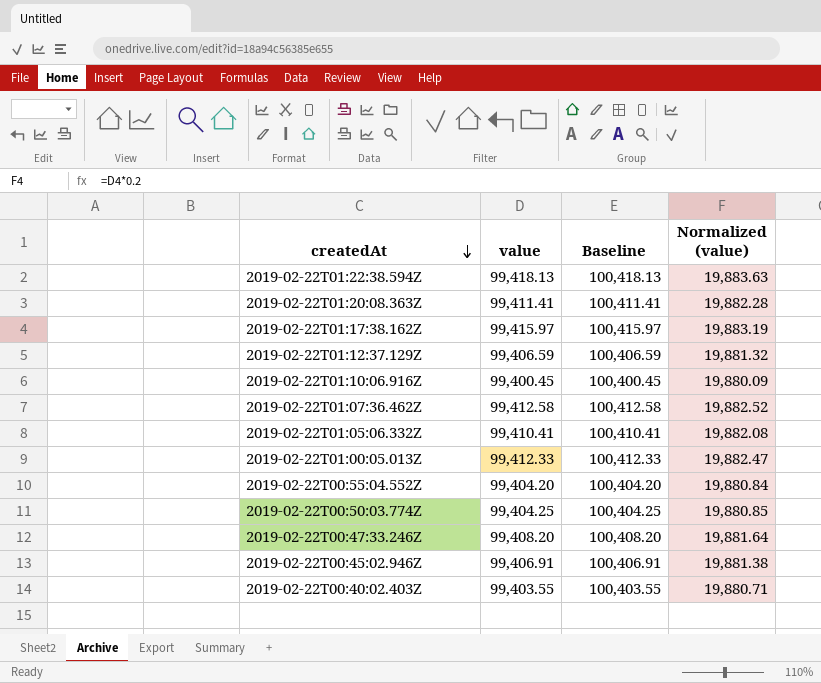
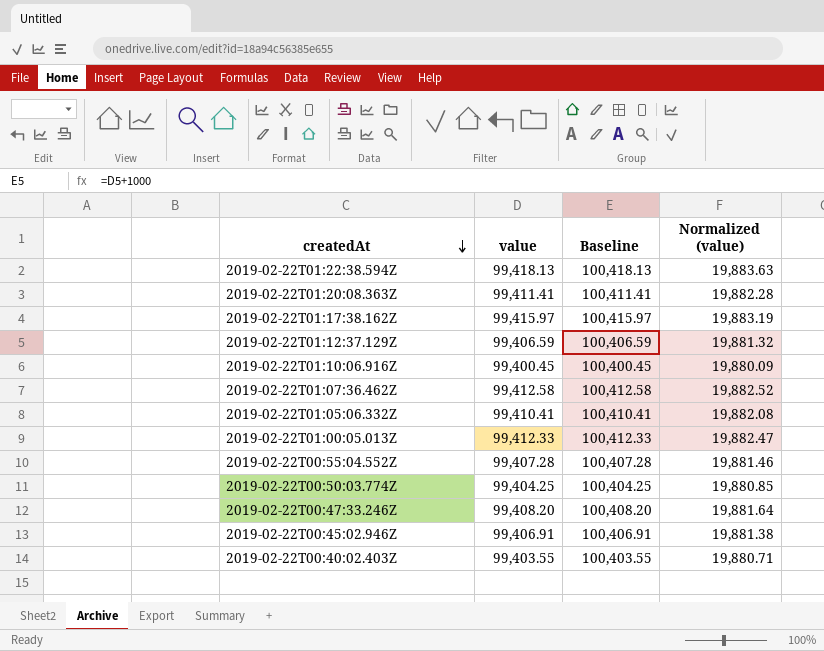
2019-02-22T00:55:04.552Z | value: 99,404.20 -> 99,407.28
2019-02-22T00:55:04.552Z | Baseline: 100,404.20 -> 100,407.28
2019-02-22T00:55:04.552Z | Normalized (value): 19,880.84 -> 19,881.46

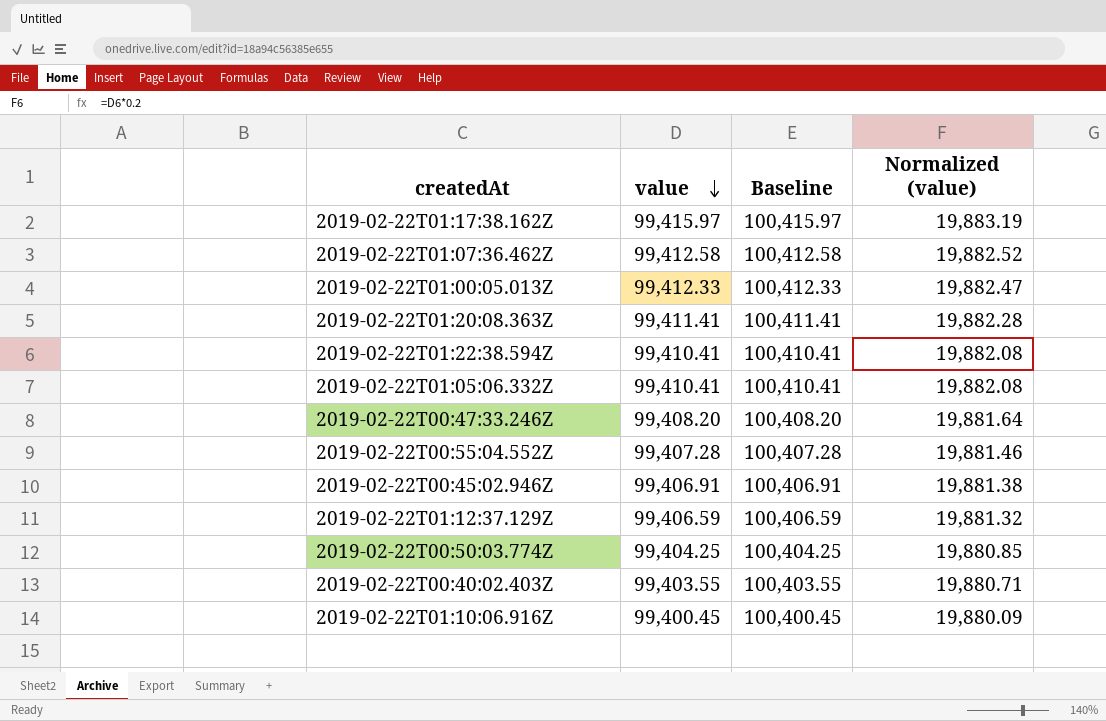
row order: createdAt descending -> value descending
2019-02-22T01:22:38.594Z | value: 99,418.13 -> 99,410.41
2019-02-22T01:22:38.594Z | Baseline: 100,418.13 -> 100,410.41
2019-02-22T01:22:38.594Z | Normalized (value): 19,883.63 -> 19,882.08

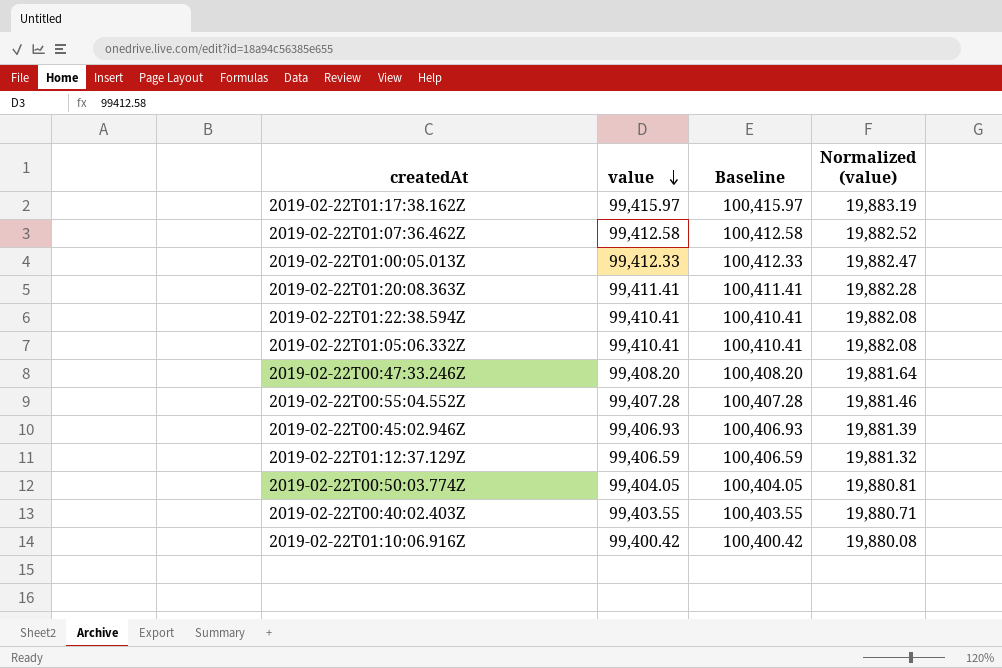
2019-02-22T00:45:02.946Z | value: 99,406.91 -> 99,406.93
2019-02-22T00:45:02.946Z | Baseline: 100,406.91 -> 100,406.93
2019-02-22T00:45:02.946Z | Normalized (value): 19,881.38 -> 19,881.39
2019-02-22T00:50:03.774Z | value: 99,404.25 -> 99,404.05
2019-02-22T00:50:03.774Z | Baseline: 100,404.25 -> 100,404.05
2019-02-22T00:50:03.774Z | Normalized (value): 19,880.85 -> 19,880.81
2019-02-22T01:10:06.916Z | value: 99,400.45 -> 99,400.42
2019-02-22T01:10:06.916Z | Baseline: 100,400.45 -> 100,400.42
2019-02-22T01:10:06.916Z | Normalized (value): 19,880.09 -> 19,880.08

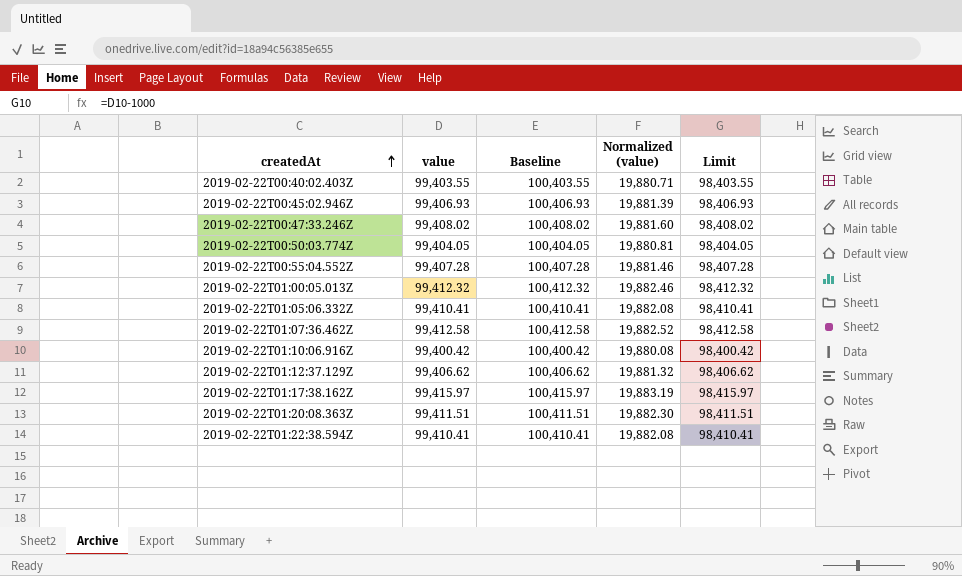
row order: value descending -> createdAt ascending
column Limit | formula: none -> [value] - 1000
2019-02-22T00:47:33.246Z | value: 99,408.20 -> 99,408.02
2019-02-22T00:47:33.246Z | Baseline: 100,408.20 -> 100,408.02
2019-02-22T00:47:33.246Z | Normalized (value): 19,881.64 -> 19,881.60
2019-02-22T01:00:05.013Z | value: 99,412.33 -> 99,412.32
2019-02-22T01:00:05.013Z | Baseline: 100,412.33 -> 100,412.32
2019-02-22T01:00:05.013Z | Normalized (value): 19,882.47 -> 19,882.46
2019-02-22T01:12:37.129Z | value: 99,406.59 -> 99,406.62
2019-02-22T01:12:37.129Z | Baseline: 100,406.59 -> 100,406.62
2019-02-22T01:20:08.363Z | value: 99,411.41 -> 99,411.51
2019-02-22T01:20:08.363Z | Baseline: 100,411.41 -> 100,411.51
2019-02-22T01:20:08.363Z | Normalized (value): 19,882.28 -> 19,882.30

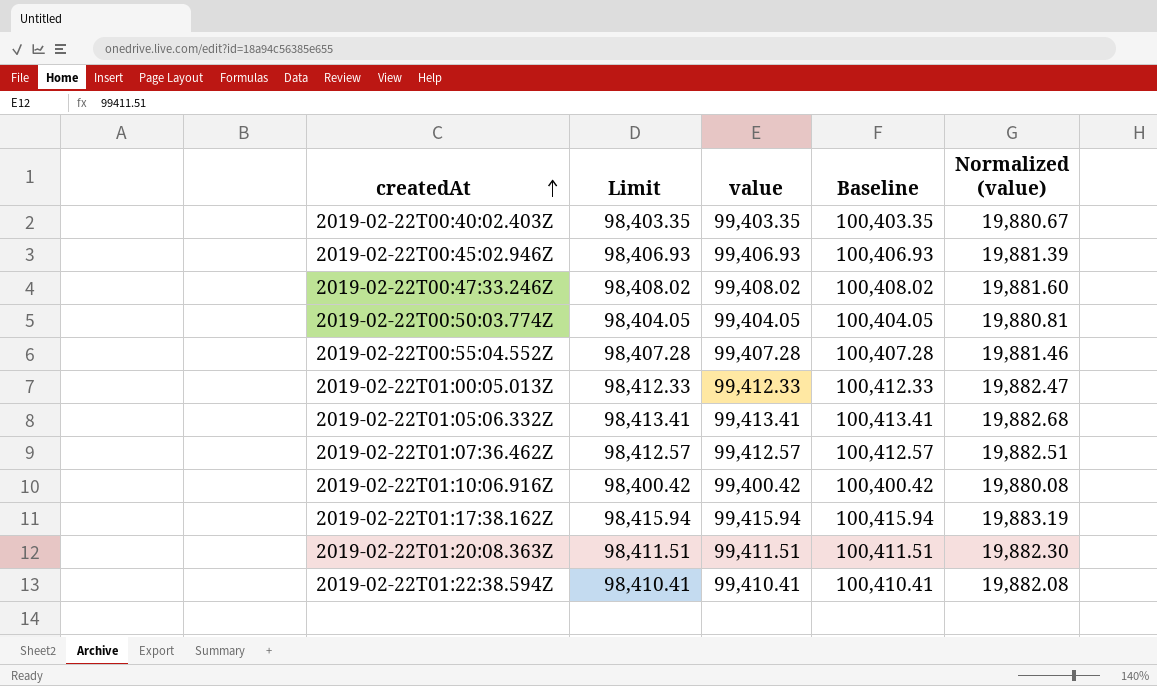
column Limit | position: 5 -> 2
row 2019-02-22T01:12:37.129Z: 99,406.62 | 100,406.62 | 19,881.32 | 98,406.62 -> none
2019-02-22T00:40:02.403Z | Limit: 98,403.55 -> 98,403.35
2019-02-22T00:40:02.403Z | value: 99,403.55 -> 99,403.35
2019-02-22T00:40:02.403Z | Baseline: 100,403.55 -> 100,403.35
2019-02-22T00:40:02.403Z | Normalized (value): 19,880.71 -> 19,880.67
2019-02-22T01:00:05.013Z | Limit: 98,412.32 -> 98,412.33
2019-02-22T01:00:05.013Z | value: 99,412.32 -> 99,412.33
2019-02-22T01:00:05.013Z | Baseline: 100,412.32 -> 100,412.33
2019-02-22T01:00:05.013Z | Normalized (value): 19,882.46 -> 19,882.47
2019-02-22T01:05:06.332Z | Limit: 98,410.41 -> 98,413.41
2019-02-22T01:05:06.332Z | value: 99,410.41 -> 99,413.41
2019-02-22T01:05:06.332Z | Baseline: 100,410.41 -> 100,413.41
2019-02-22T01:05:06.332Z | Normalized (value): 19,882.08 -> 19,882.68
2019-02-22T01:07:36.462Z | Limit: 98,412.58 -> 98,412.57
2019-02-22T01:07:36.462Z | value: 99,412.58 -> 99,412.57
2019-02-22T01:07:36.462Z | Baseline: 100,412.58 -> 100,412.57
2019-02-22T01:07:36.462Z | Normalized (value): 19,882.52 -> 19,882.51
2019-02-22T01:17:38.162Z | Limit: 98,415.97 -> 98,415.94
2019-02-22T01:17:38.162Z | value: 99,415.97 -> 99,415.94
2019-02-22T01:17:38.162Z | Baseline: 100,415.97 -> 100,415.94

